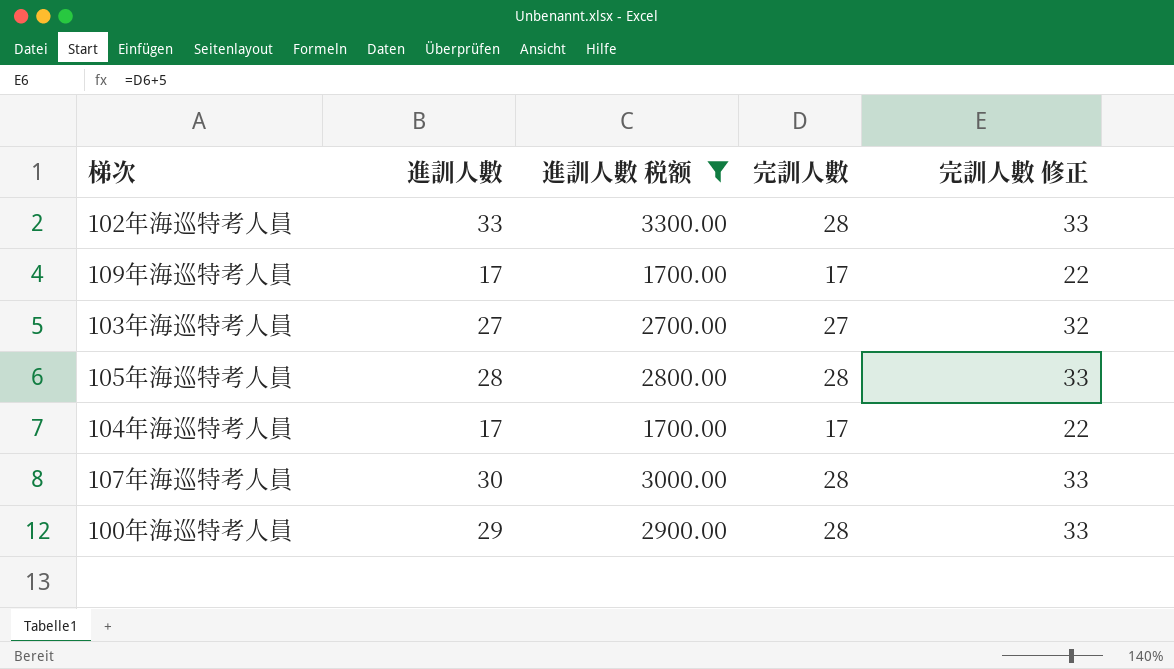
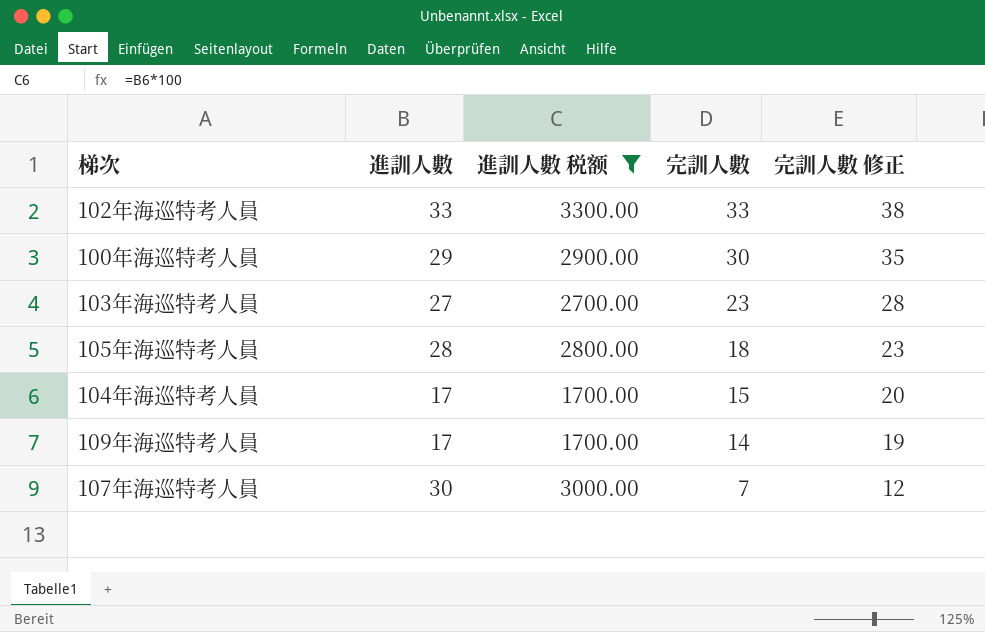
row order: none -> 完訓人數 descending
102年海巡特考人員 | 完訓人數: 28 -> 33
102年海巡特考人員 | 完訓人數 修正: 33 -> 38
100年海巡特考人員 | 完訓人數: 28 -> 30
100年海巡特考人員 | 完訓人數 修正: 33 -> 35
103年海巡特考人員 | 完訓人數: 27 -> 23
103年海巡特考人員 | 完訓人數 修正: 32 -> 28
105年海巡特考人員 | 完訓人數: 28 -> 18
105年海巡特考人員 | 完訓人數 修正: 33 -> 23
104年海巡特考人員 | 完訓人數: 17 -> 15
104年海巡特考人員 | 完訓人數 修正: 22 -> 20
109年海巡特考人員 | 完訓人數: 17 -> 14
109年海巡特考人員 | 完訓人數 修正: 22 -> 19
107年海巡特考人員 | 完訓人數: 28 -> 7
107年海巡特考人員 | 完訓人數 修正: 33 -> 12

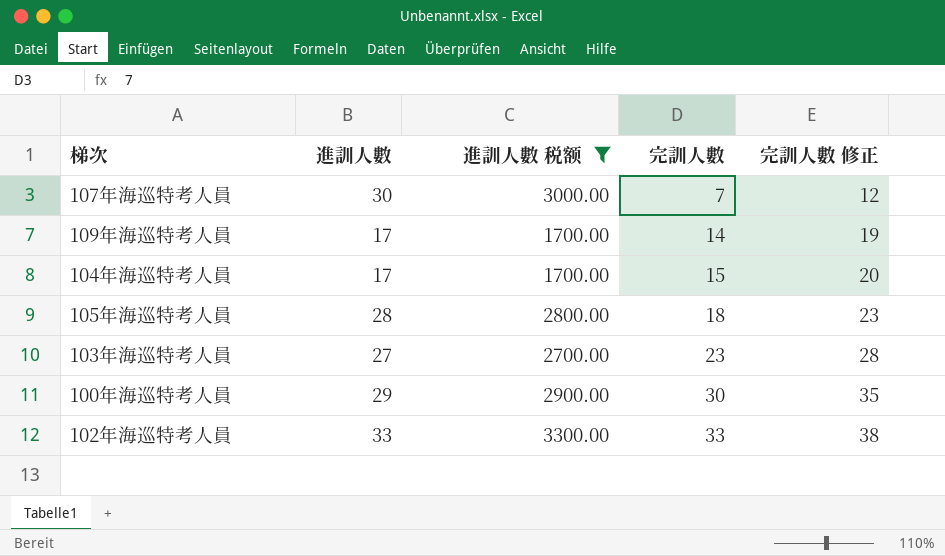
row order: 完訓人數 descending -> 完訓人數 ascending

